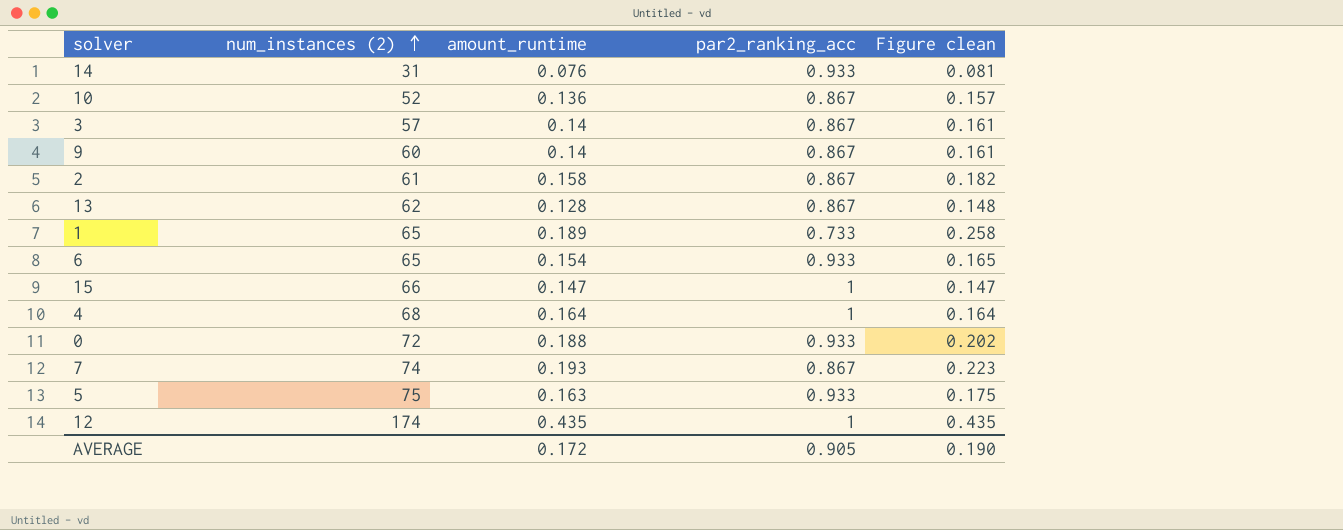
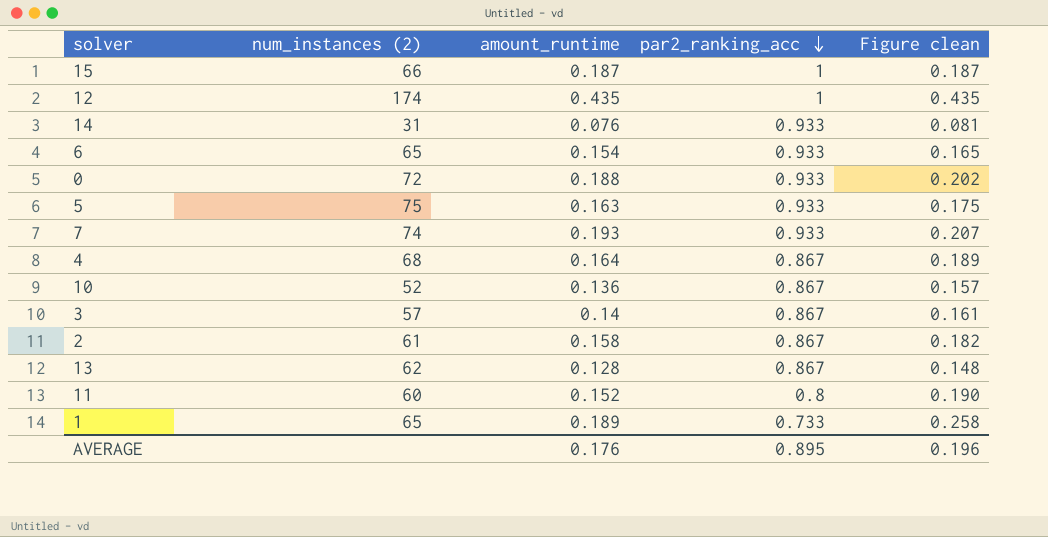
row order: num_instances (2) ascending -> par2_ranking_acc descending
row 9: 60 | 0.14 | 0.867 | 0.161 -> none
15 | amount_runtime: 0.147 -> 0.187
15 | Figure clean: 0.147 -> 0.187
7 | par2_ranking_acc: 0.867 -> 0.933
7 | Figure clean: 0.223 -> 0.207
4 | par2_ranking_acc: 1 -> 0.867
4 | Figure clean: 0.164 -> 0.189
row 11: none -> 60 | 0.152 | 0.8 | 0.190
AVERAGE | amount_runtime: 0.172 -> 0.176
AVERAGE | par2_ranking_acc: 0.905 -> 0.895
AVERAGE | Figure clean: 0.190 -> 0.196

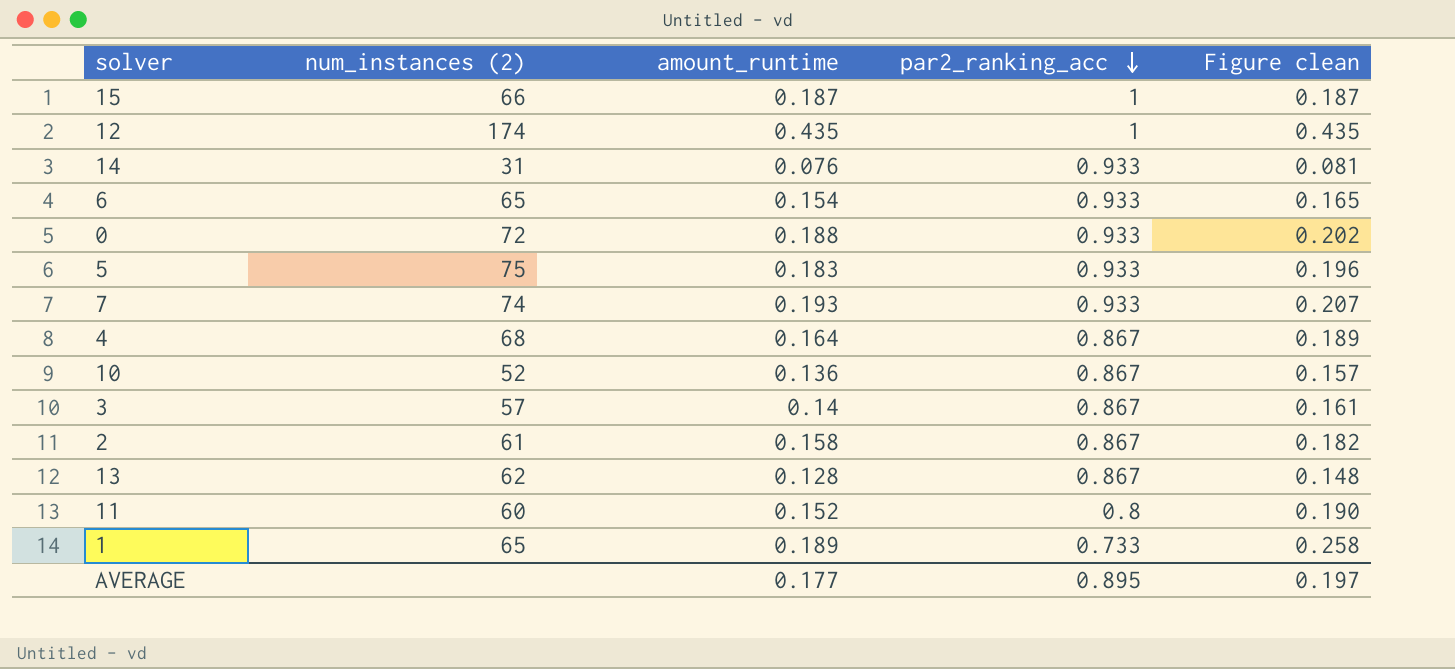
5 | amount_runtime: 0.163 -> 0.183
5 | Figure clean: 0.175 -> 0.196
AVERAGE | amount_runtime: 0.176 -> 0.177
AVERAGE | Figure clean: 0.196 -> 0.197

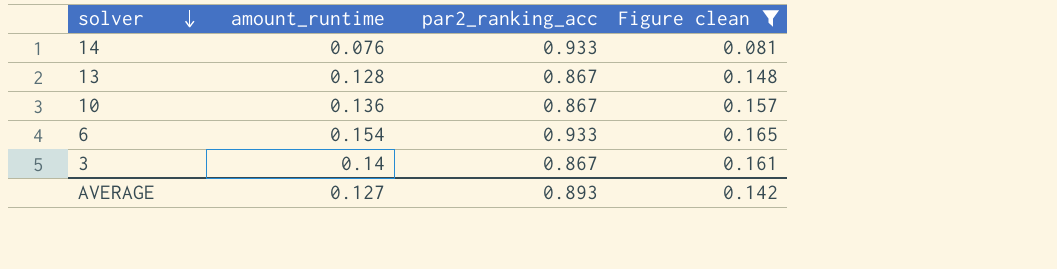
filter: none -> Figure clean <= 0.165
row order: par2_ranking_acc descending -> solver descending
column num_instances (2) | position: 2 -> none
AVERAGE | amount_runtime: 0.177 -> 0.127
AVERAGE | par2_ranking_acc: 0.895 -> 0.893
AVERAGE | Figure clean: 0.197 -> 0.142

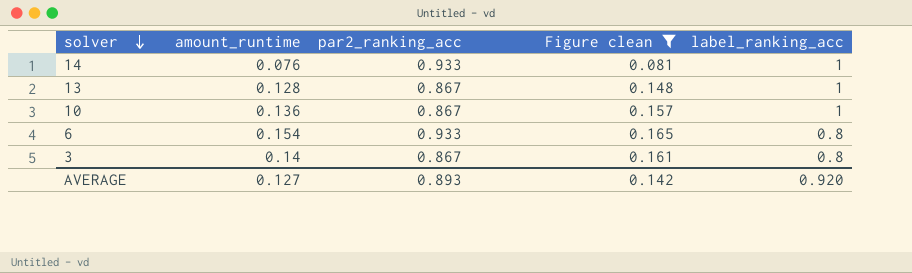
column label_ranking_acc | position: none -> 5

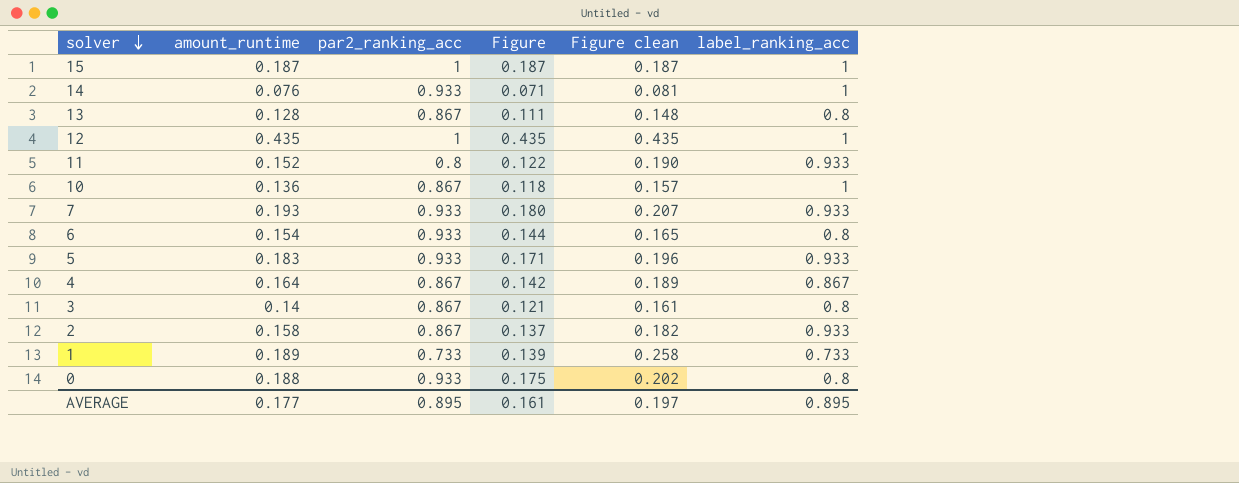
filter: Figure clean <= 0.165 -> none
column Figure | formula: none -> [amount_runtime] * [par2_ranking_acc]
13 | label_ranking_acc: 1 -> 0.8
AVERAGE | amount_runtime: 0.127 -> 0.177
AVERAGE | par2_ranking_acc: 0.893 -> 0.895
AVERAGE | Figure clean: 0.142 -> 0.197
AVERAGE | label_ranking_acc: 0.920 -> 0.895

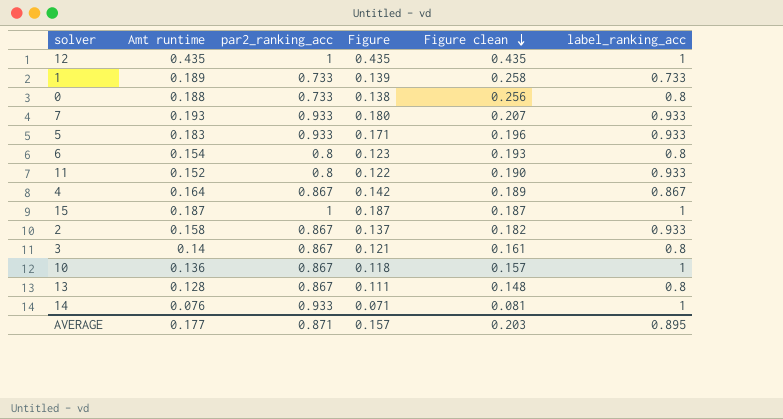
row order: solver descending -> Figure clean descending
column name: amount_runtime -> Amt runtime
0 | par2_ranking_acc: 0.933 -> 0.733
0 | Figure: 0.175 -> 0.138
0 | Figure clean: 0.202 -> 0.256
6 | par2_ranking_acc: 0.933 -> 0.8
6 | Figure: 0.144 -> 0.123
6 | Figure clean: 0.165 -> 0.193
AVERAGE | par2_ranking_acc: 0.895 -> 0.871
AVERAGE | Figure: 0.161 -> 0.157
AVERAGE | Figure clean: 0.197 -> 0.203

